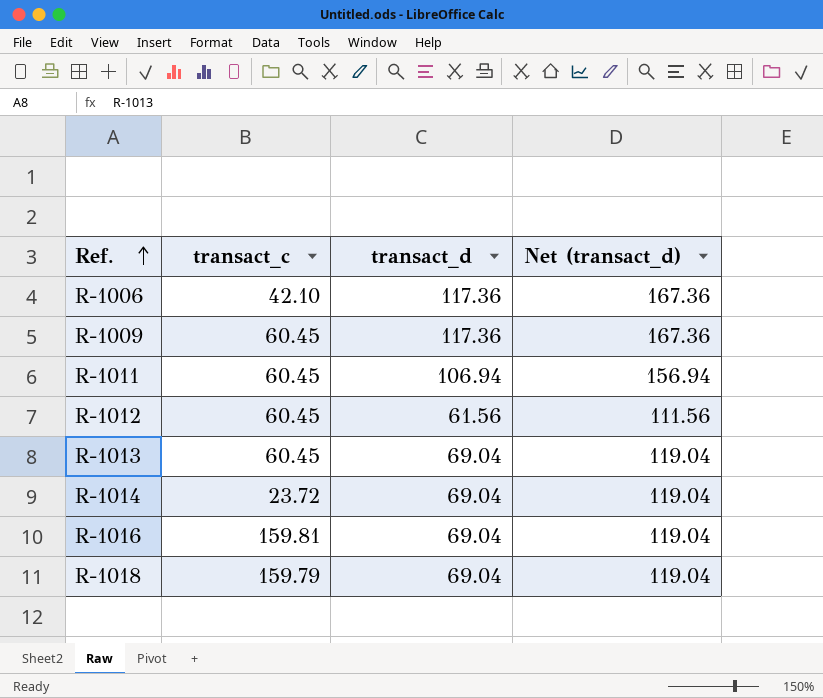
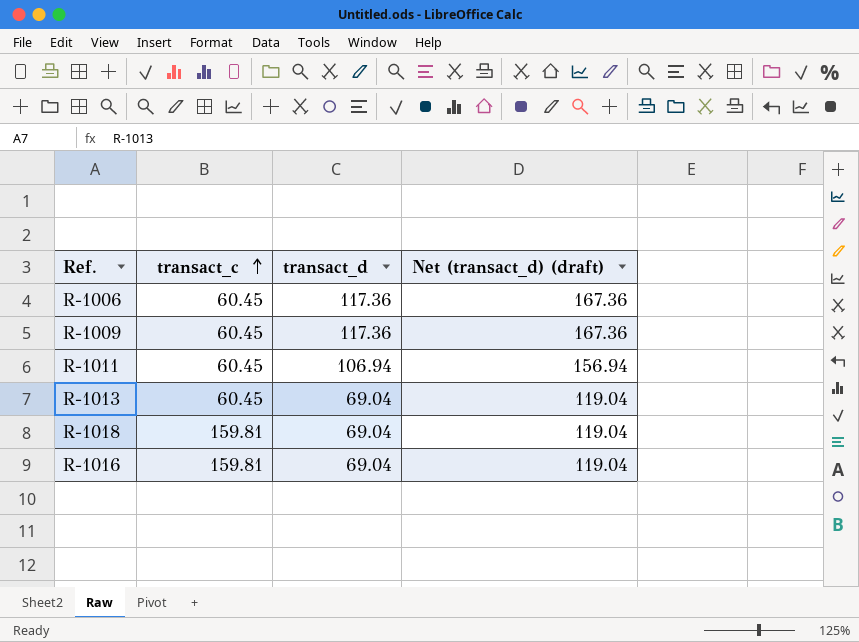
row order: Ref. ascending -> transact_c ascending
column name: Net (transact_d) -> Net (transact_d) (draft)
row R-1012: 60.45 | 61.56 | 111.56 -> none
row R-1014: 23.72 | 69.04 | 119.04 -> none
R-1006 | transact_c: 42.10 -> 60.45
R-1018 | transact_c: 159.79 -> 159.81

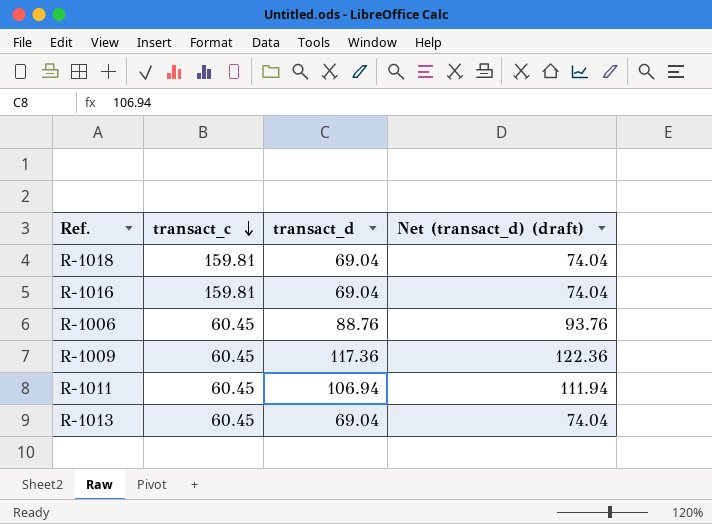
row order: transact_c ascending -> transact_c descending
column Net (transact_d) (draft) | formula: [transact_d] + 50 -> [transact_d] + 5
R-1006 | transact_d: 117.36 -> 88.76

